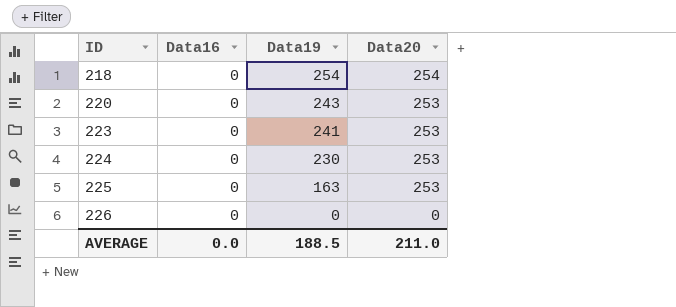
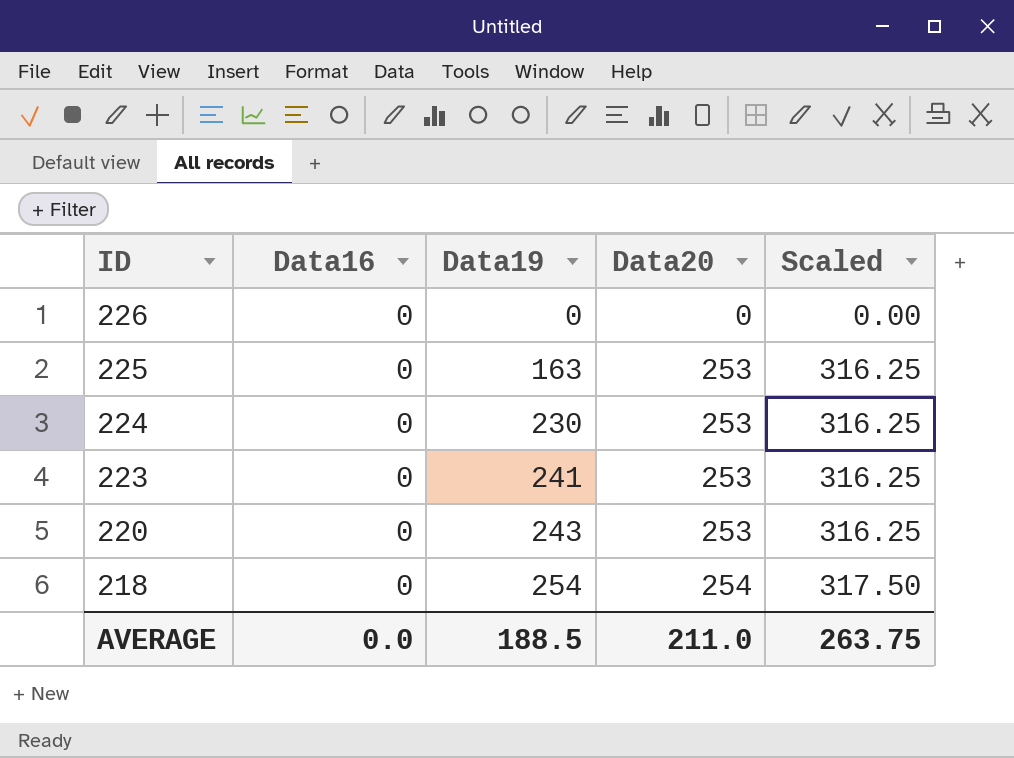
row order: ID ascending -> ID descending
column Scaled | formula: none -> [Data20] * 1.25

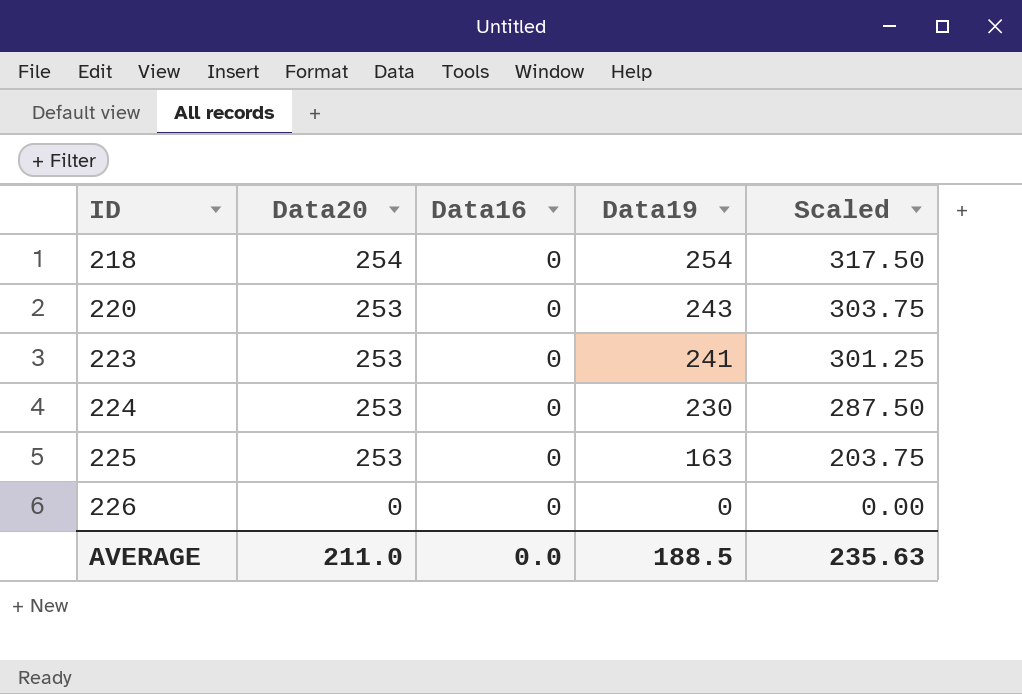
row order: ID descending -> ID ascending
column Data20 | position: 4 -> 2
column Scaled | formula: [Data20] * 1.25 -> [Data19] * 1.25
AVERAGE | Scaled: 263.75 -> 235.63

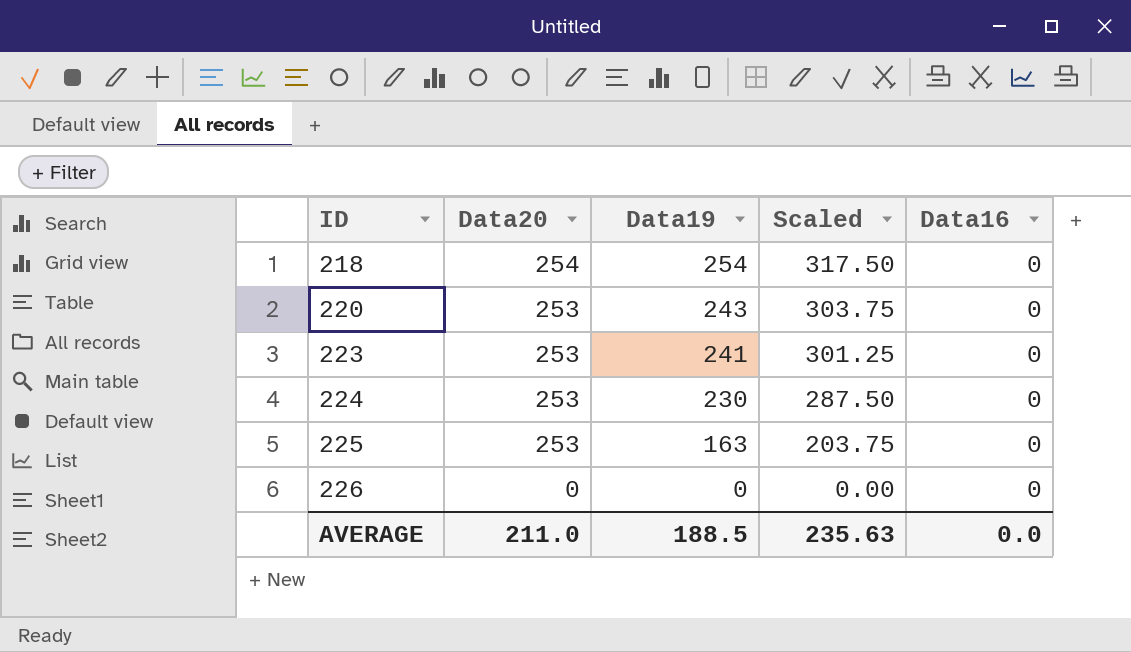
column Data16 | position: 3 -> 5

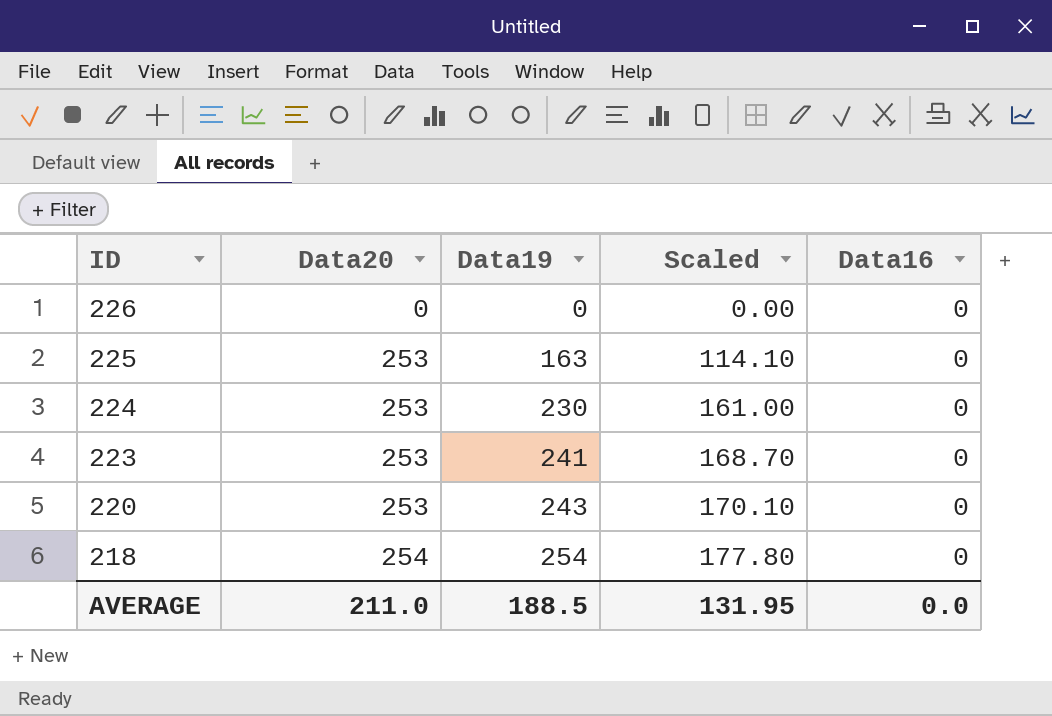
row order: ID ascending -> ID descending
column Scaled | formula: [Data19] * 1.25 -> [Data19] * 0.7
AVERAGE | Scaled: 235.63 -> 131.95

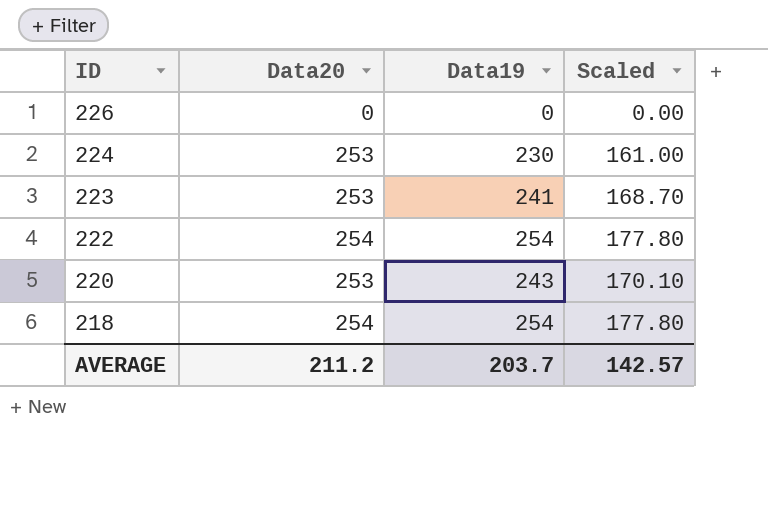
column Data16 | position: 5 -> none
row 225: 253 | 163 | 114.10 | 0 -> none
row 222: none -> 254 | 254 | 177.80
AVERAGE | Data20: 211.0 -> 211.2
AVERAGE | Data19: 188.5 -> 203.7
AVERAGE | Scaled: 131.95 -> 142.57

